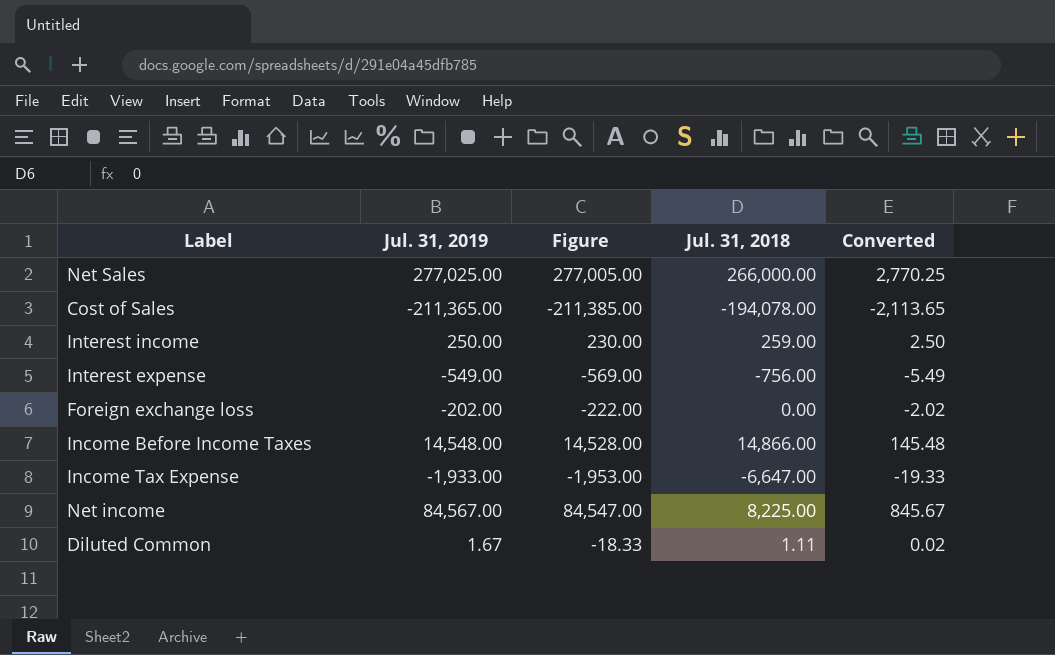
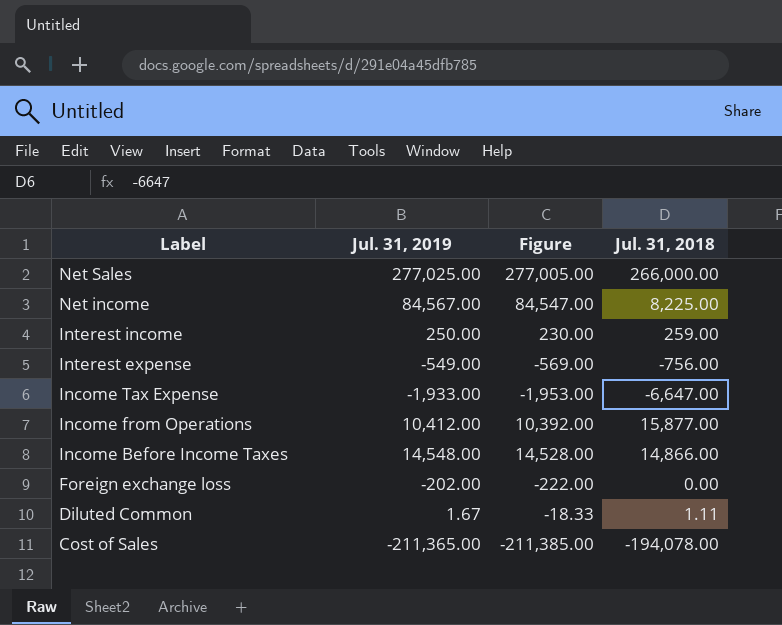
row order: none -> Label descending
column Converted | formula: [Jul. 31, 2019] * 0.01 -> none
row Income from Operations: none -> 10,412.00 | 10,392.00 | 15,877.00

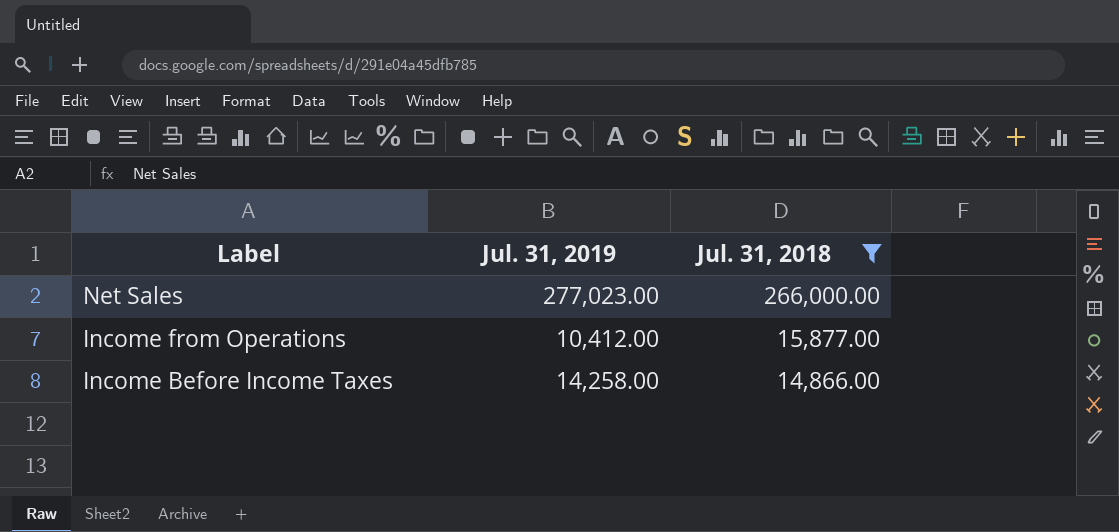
filter: none -> Jul. 31, 2018 >= 14,866.00
column Figure | formula: [Jul. 31, 2019] - 20 -> none
Net Sales | Jul. 31, 2019: 277,025.00 -> 277,023.00
Income Before Income Taxes | Jul. 31, 2019: 14,548.00 -> 14,258.00

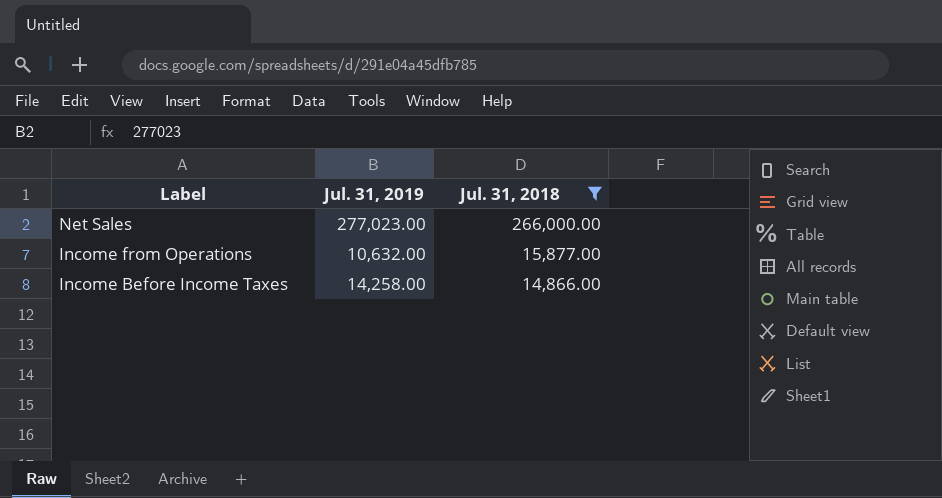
Income from Operations | Jul. 31, 2019: 10,412.00 -> 10,632.00

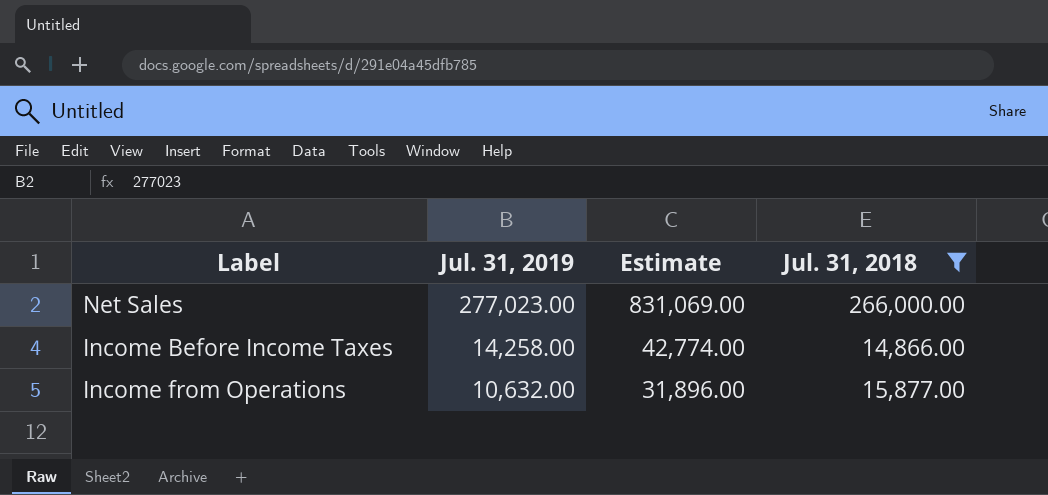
row order: Label descending -> Jul. 31, 2019 descending
column Estimate | formula: none -> [Jul. 31, 2019] * 3

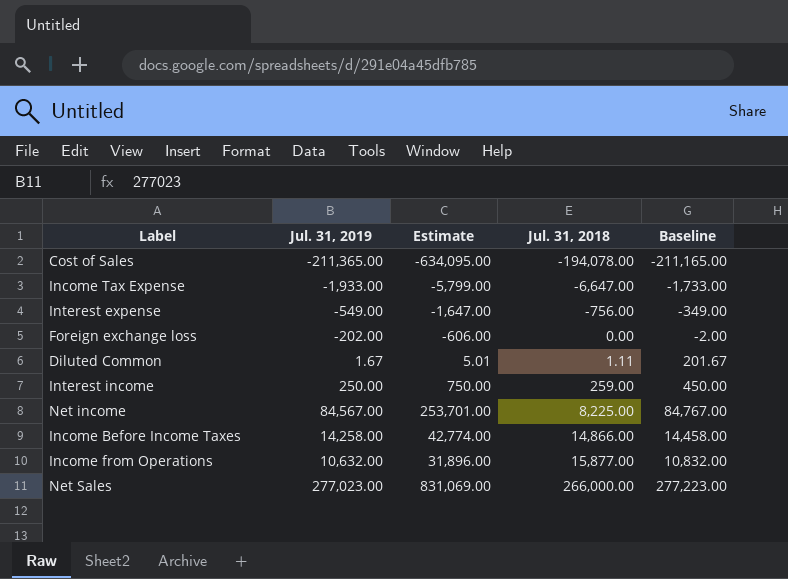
filter: Jul. 31, 2018 >= 14,866.00 -> none
row order: Jul. 31, 2019 descending -> Jul. 31, 2018 ascending
column Baseline | formula: none -> [Jul. 31, 2019] + 200

